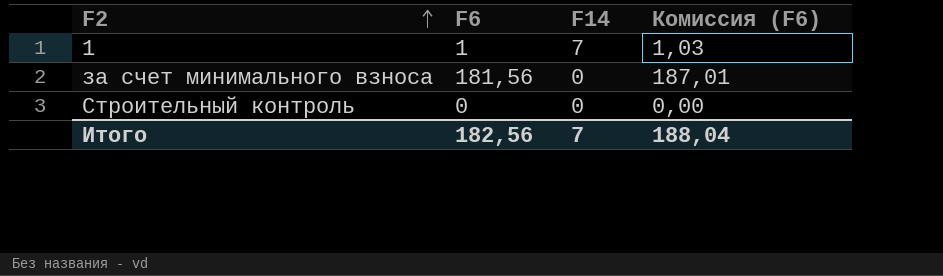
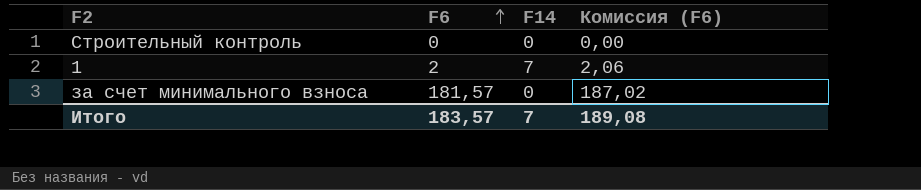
row order: F2 ascending -> F6 ascending
1 | F6: 1 -> 2
1 | Комиссия (F6): 1,03 -> 2,06
за счет минимального взноса | F6: 181,56 -> 181,57
за счет минимального взноса | Комиссия (F6): 187,01 -> 187,02
Итого | F6: 182,56 -> 183,57
Итого | Комиссия (F6): 188,04 -> 189,08

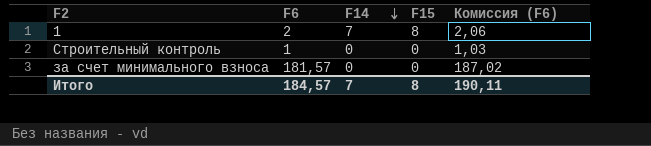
row order: F6 ascending -> F14 descending
column F15 | position: none -> 4
Строительный контроль | F6: 0 -> 1
Строительный контроль | Комиссия (F6): 0,00 -> 1,03
Итого | F6: 183,57 -> 184,57
Итого | Комиссия (F6): 189,08 -> 190,11

